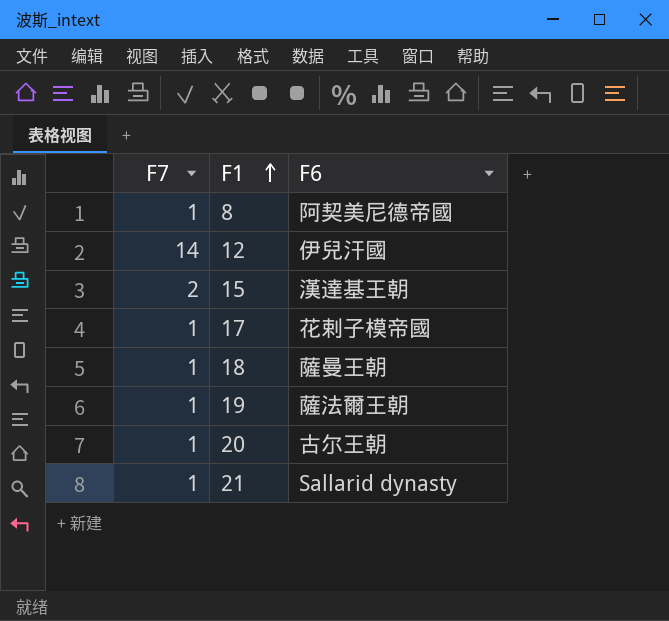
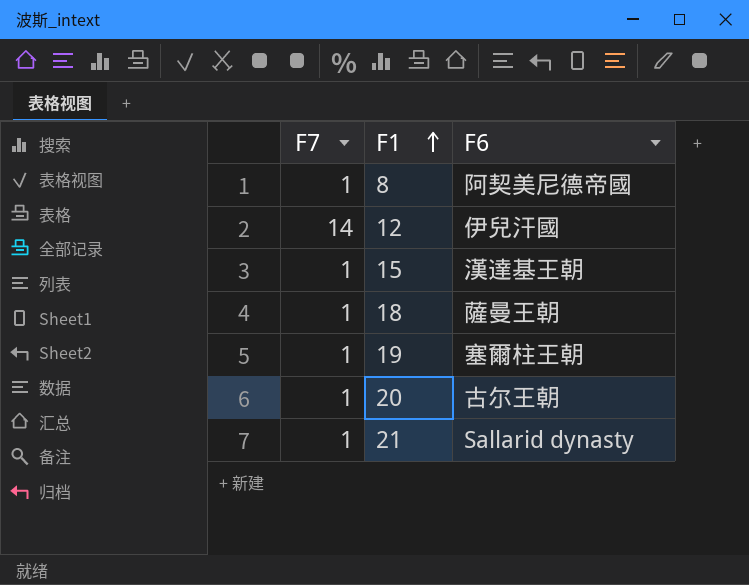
row 17: 1 | 花剌子模帝國 -> none
15 | F7: 2 -> 1
19 | F6: 薩法爾王朝 -> 塞爾柱王朝

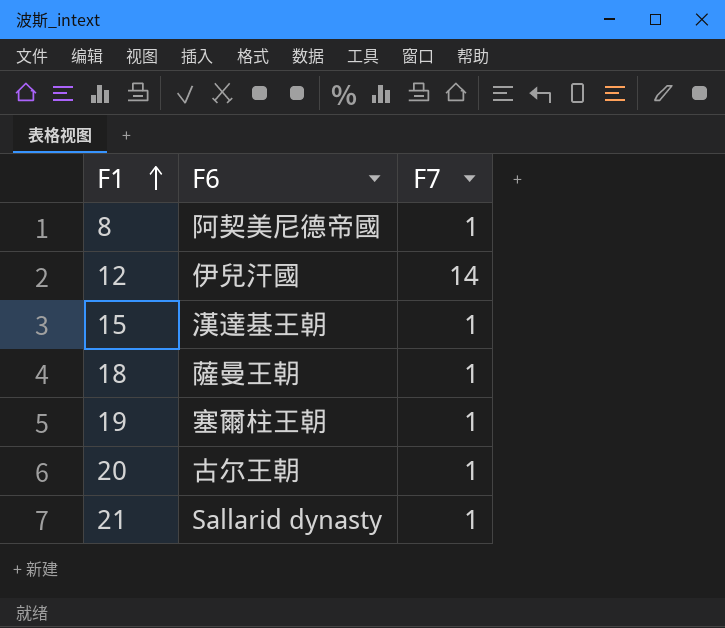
column F7 | position: 1 -> 3

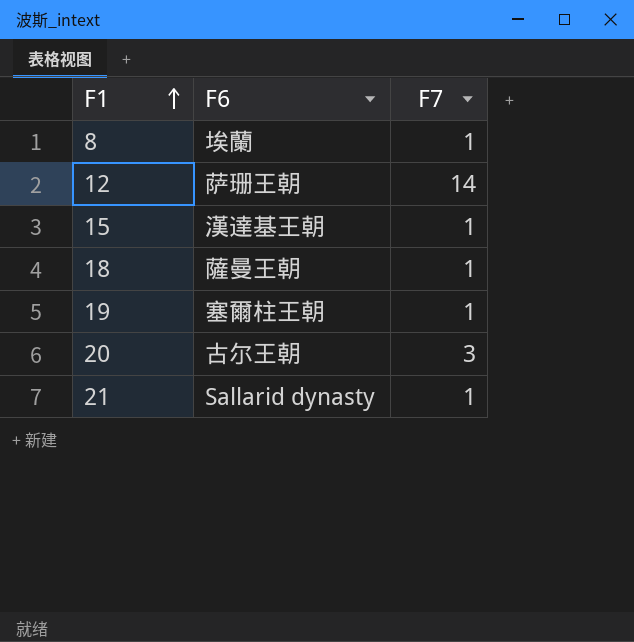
8 | F6: 阿契美尼德帝國 -> 埃蘭
12 | F6: 伊兒汗國 -> 萨珊王朝
20 | F7: 1 -> 3

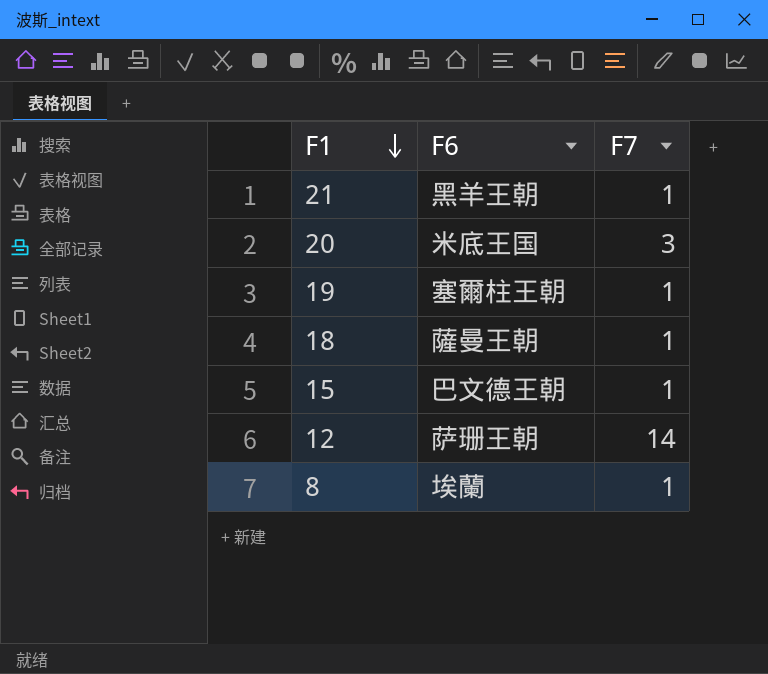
row order: F1 ascending -> F1 descending
21 | F6: Sallarid dynasty -> 黑羊王朝
20 | F6: 古尔王朝 -> 米底王国
15 | F6: 漢達基王朝 -> 巴文德王朝

